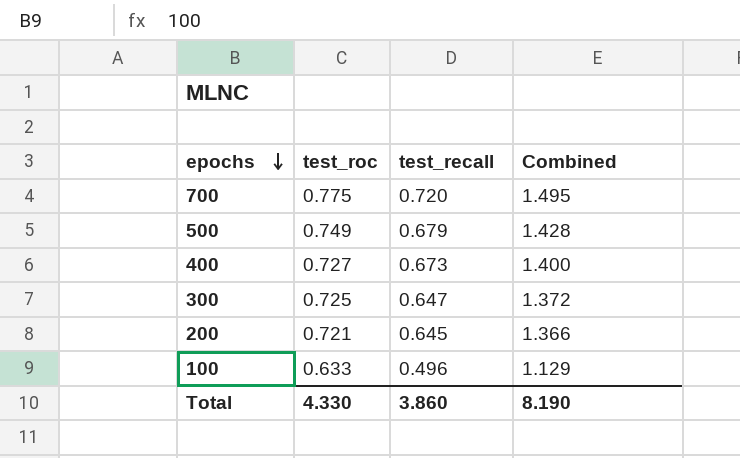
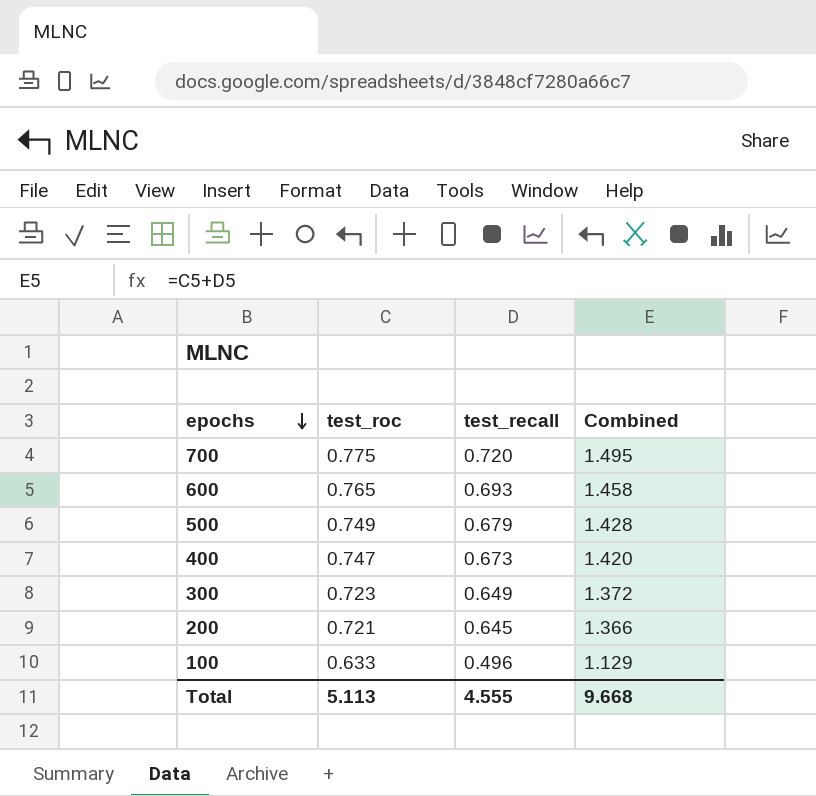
row 600: none -> 0.765 | 0.693 | 1.458
400 | test_roc: 0.727 -> 0.747
400 | Combined: 1.400 -> 1.420
300 | test_roc: 0.725 -> 0.723
300 | test_recall: 0.647 -> 0.649
Total | test_roc: 4.330 -> 5.113
Total | test_recall: 3.860 -> 4.555
Total | Combined: 8.190 -> 9.668

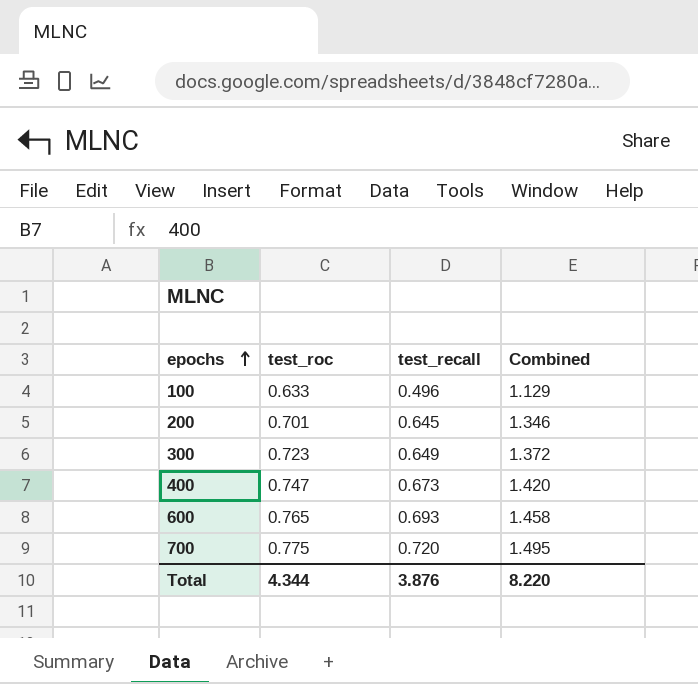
row order: epochs descending -> epochs ascending
row 500: 0.749 | 0.679 | 1.428 -> none
200 | test_roc: 0.721 -> 0.701
200 | Combined: 1.366 -> 1.346
Total | test_roc: 5.113 -> 4.344
Total | test_recall: 4.555 -> 3.876
Total | Combined: 9.668 -> 8.220

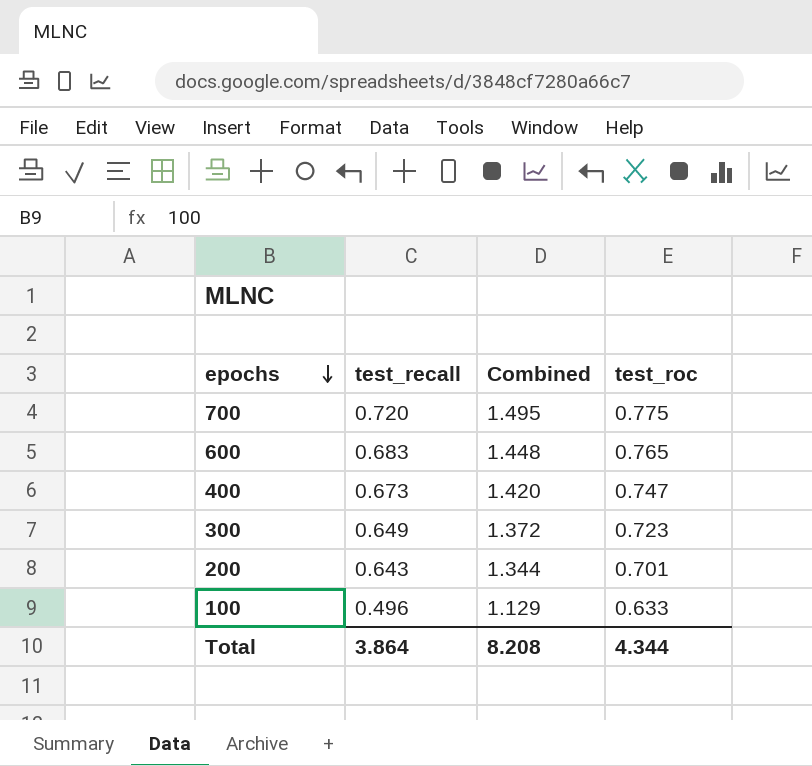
row order: epochs ascending -> epochs descending
column test_roc | position: 2 -> 4
600 | test_recall: 0.693 -> 0.683
600 | Combined: 1.458 -> 1.448
200 | test_recall: 0.645 -> 0.643
200 | Combined: 1.346 -> 1.344
Total | test_recall: 3.876 -> 3.864
Total | Combined: 8.220 -> 8.208

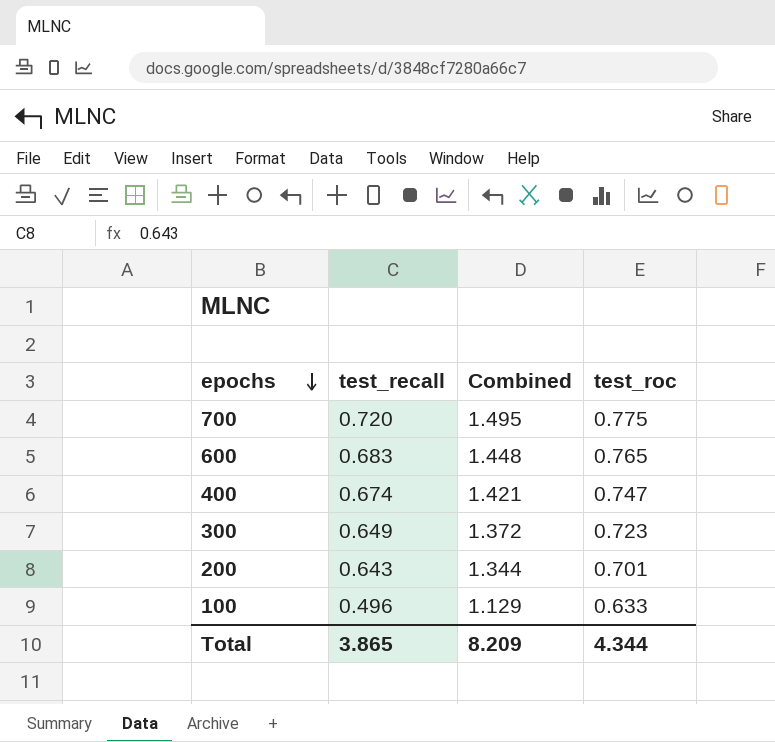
400 | test_recall: 0.673 -> 0.674
400 | Combined: 1.420 -> 1.421
Total | test_recall: 3.864 -> 3.865
Total | Combined: 8.208 -> 8.209

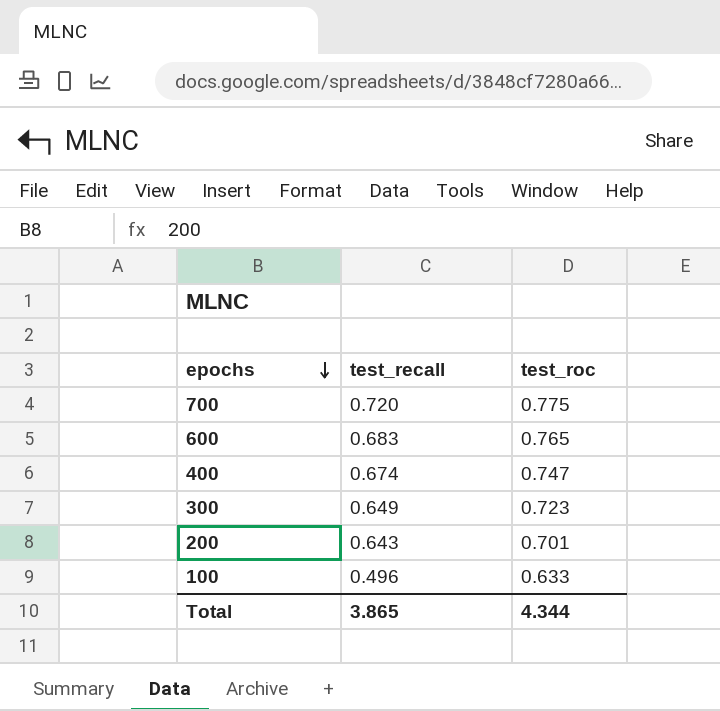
column Combined | formula: [test_recall] + [test_roc] -> none

